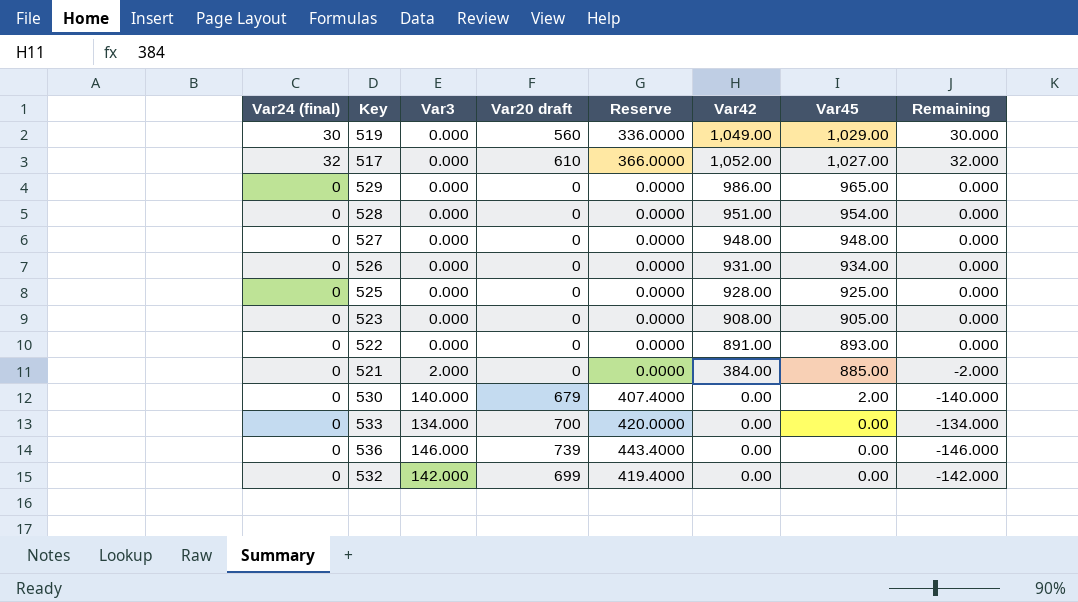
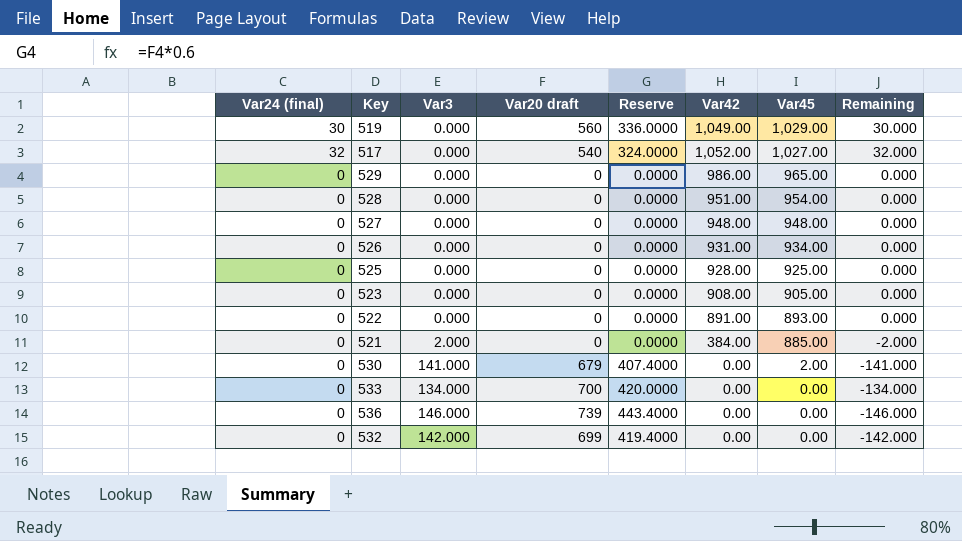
517 | Var20 draft: 610 -> 540
517 | Reserve: 366.0000 -> 324.0000
530 | Var3: 140.000 -> 141.000
530 | Remaining: -140.000 -> -141.000

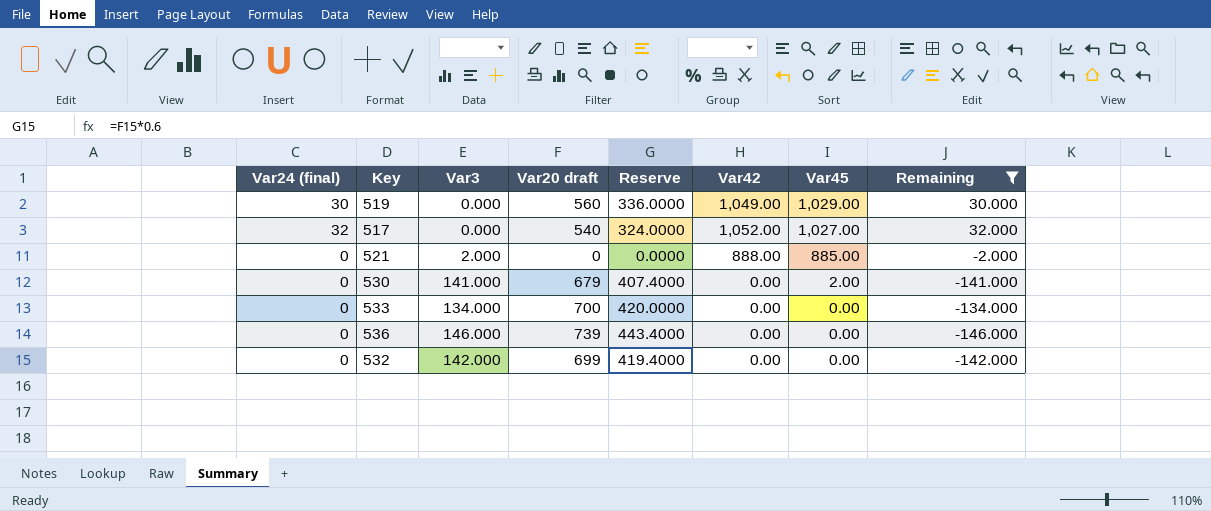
filter: none -> Remaining != 0.000
521 | Var42: 384.00 -> 888.00

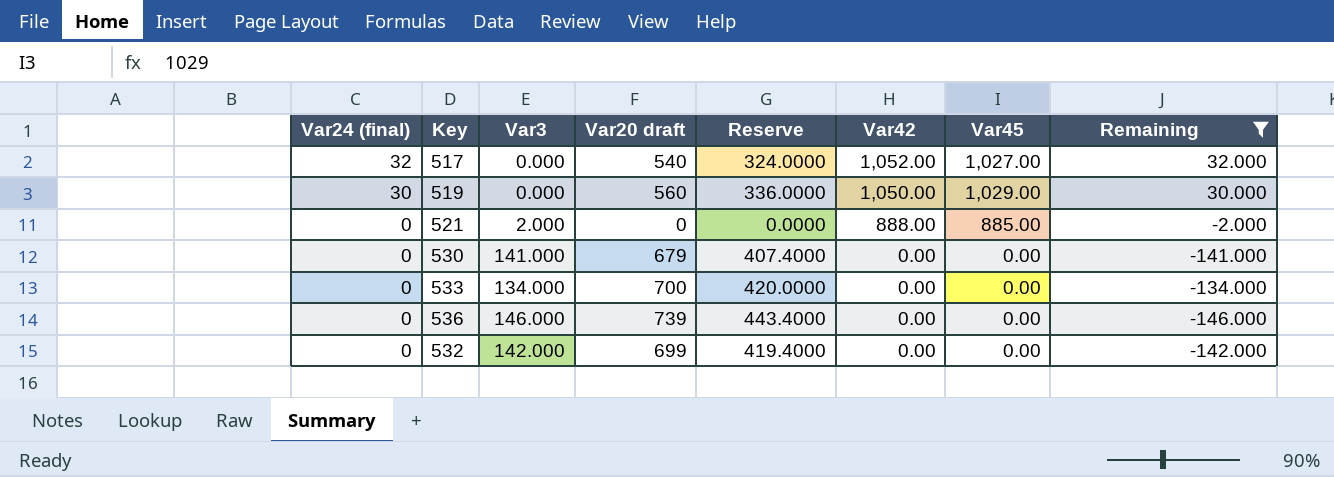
row order: Var45 descending -> Var24 (final) descending
519 | Var42: 1,049.00 -> 1,050.00
530 | Var45: 2.00 -> 0.00

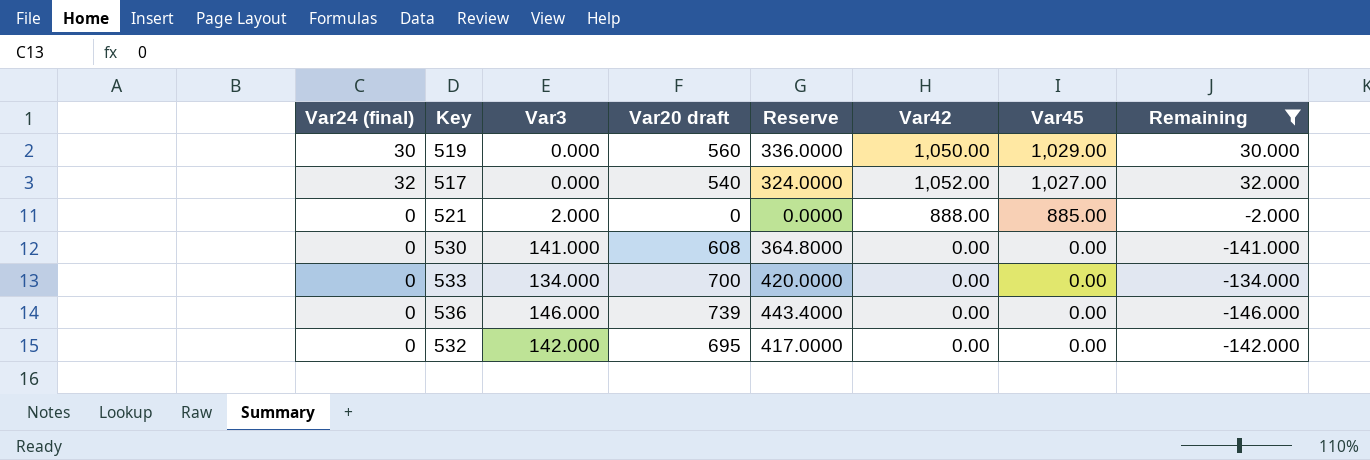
row order: Var24 (final) descending -> Var45 descending
530 | Var20 draft: 679 -> 608
530 | Reserve: 407.4000 -> 364.8000
532 | Var20 draft: 699 -> 695
532 | Reserve: 419.4000 -> 417.0000

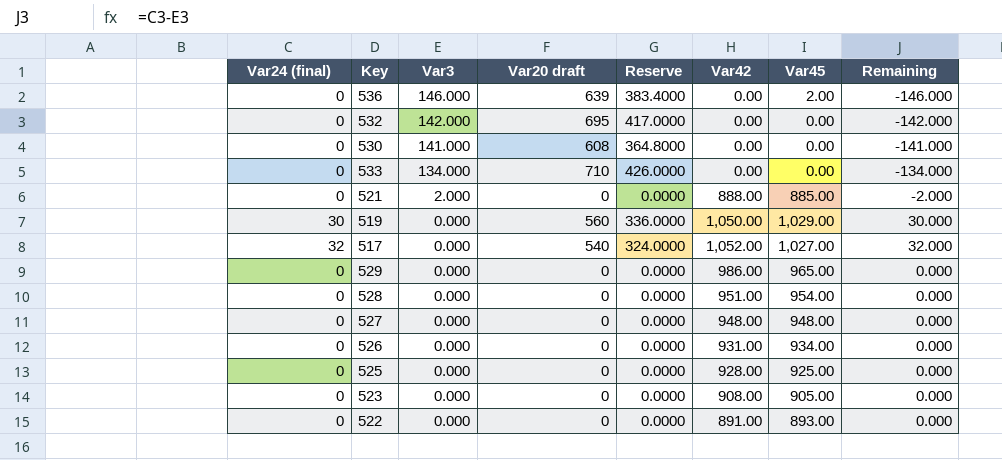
filter: Remaining != 0.000 -> none
row order: Var45 descending -> Var3 descending
536 | Var20 draft: 739 -> 639
536 | Reserve: 443.4000 -> 383.4000
536 | Var45: 0.00 -> 2.00
533 | Var20 draft: 700 -> 710
533 | Reserve: 420.0000 -> 426.0000

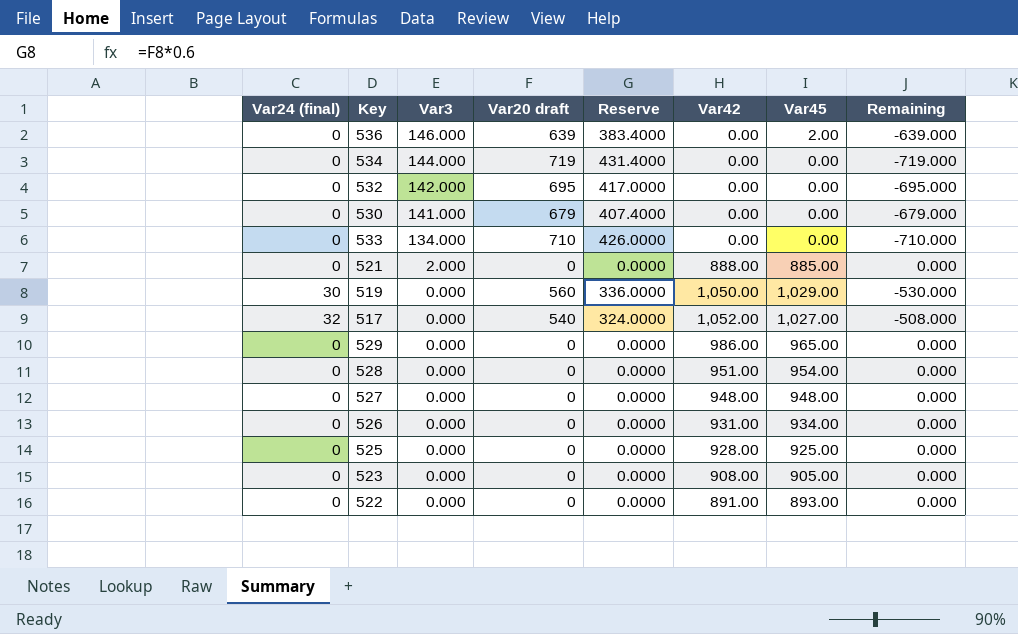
column Remaining | formula: [Var24 (final)] - [Var3] -> [Var24 (final)] - [Var20 draft]
row 534: none -> 0 | 144.000 | 719 | 431.4000 | 0.00 | 0.00 | -719.000
530 | Var20 draft: 608 -> 679
530 | Reserve: 364.8000 -> 407.4000

